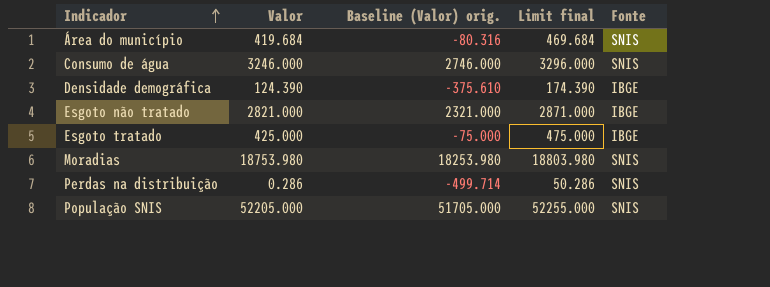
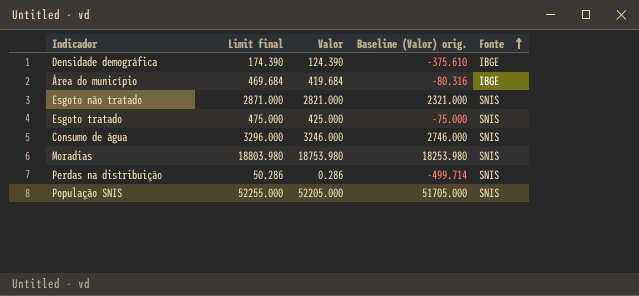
row order: Indicador ascending -> Fonte ascending
column Limit final | position: 4 -> 2
Área do município | Fonte: SNIS -> IBGE
Esgoto não tratado | Fonte: IBGE -> SNIS
Esgoto tratado | Fonte: IBGE -> SNIS

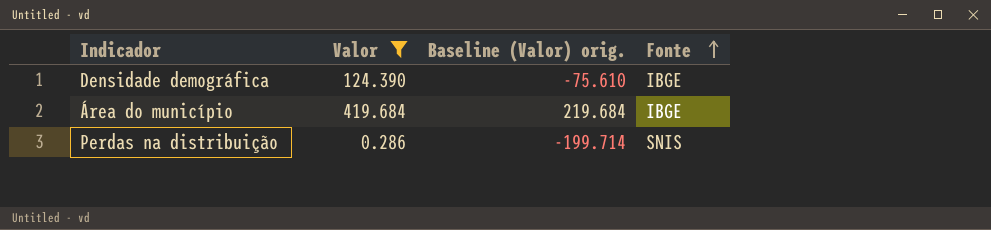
filter: none -> Valor <= 419.684
column Limit final | formula: [Valor] + 50 -> none
column Baseline (Valor) orig. | formula: [Valor] - 500 -> [Valor] - 200

